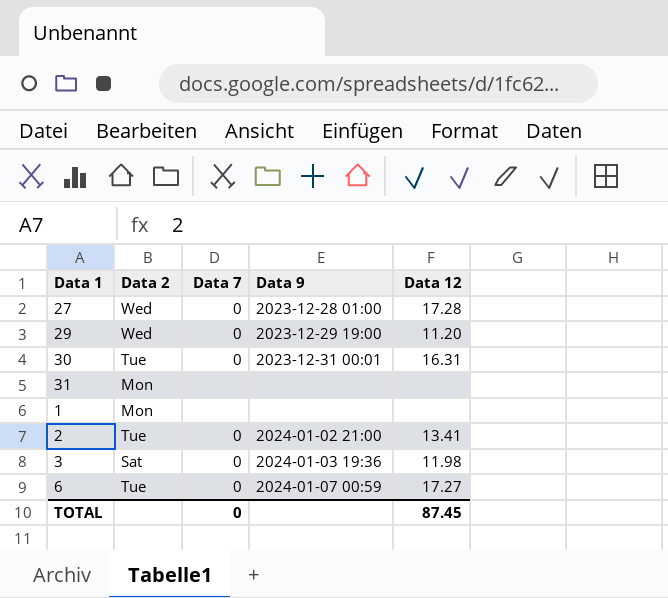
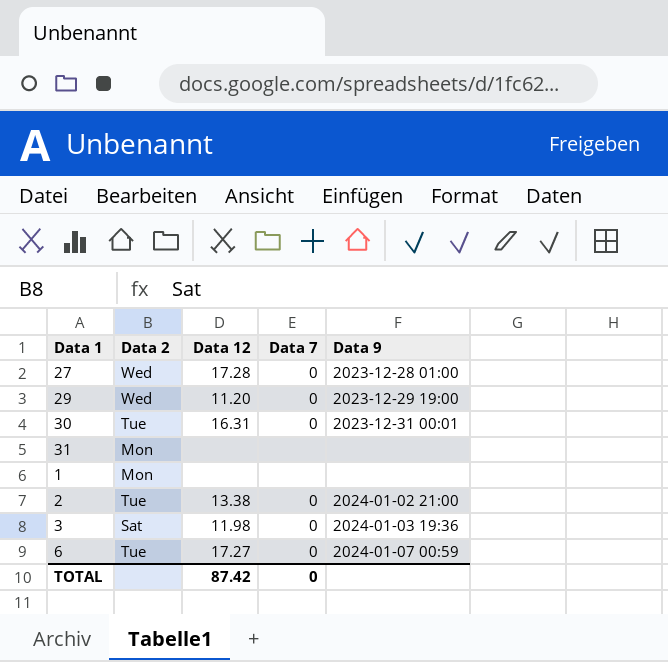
column Data 12 | position: 5 -> 3
2 | Data 12: 13.41 -> 13.38
TOTAL | Data 12: 87.45 -> 87.42

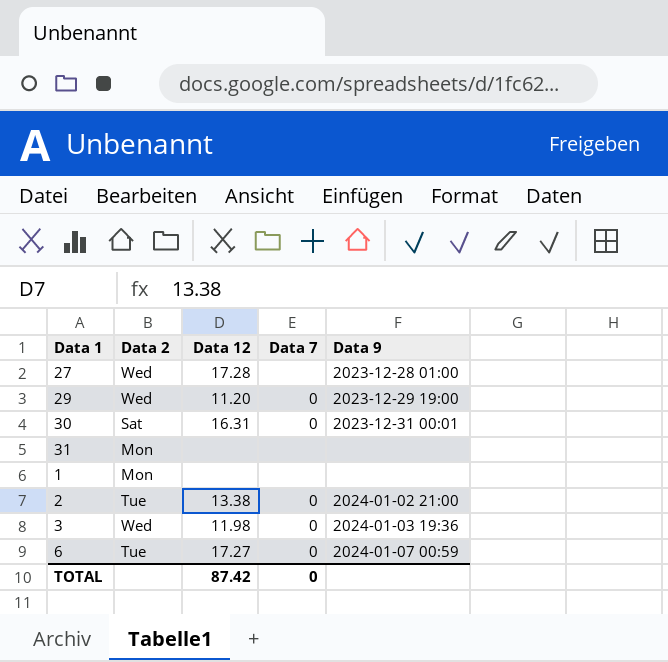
27 | Data 7: 0 -> none
30 | Data 2: Tue -> Sat
3 | Data 2: Sat -> Wed

